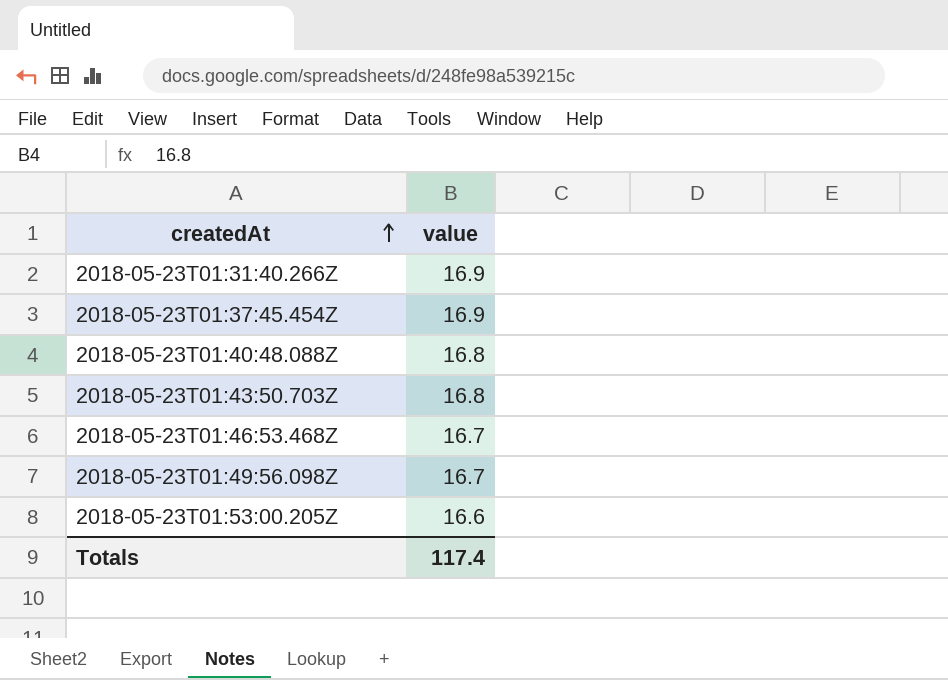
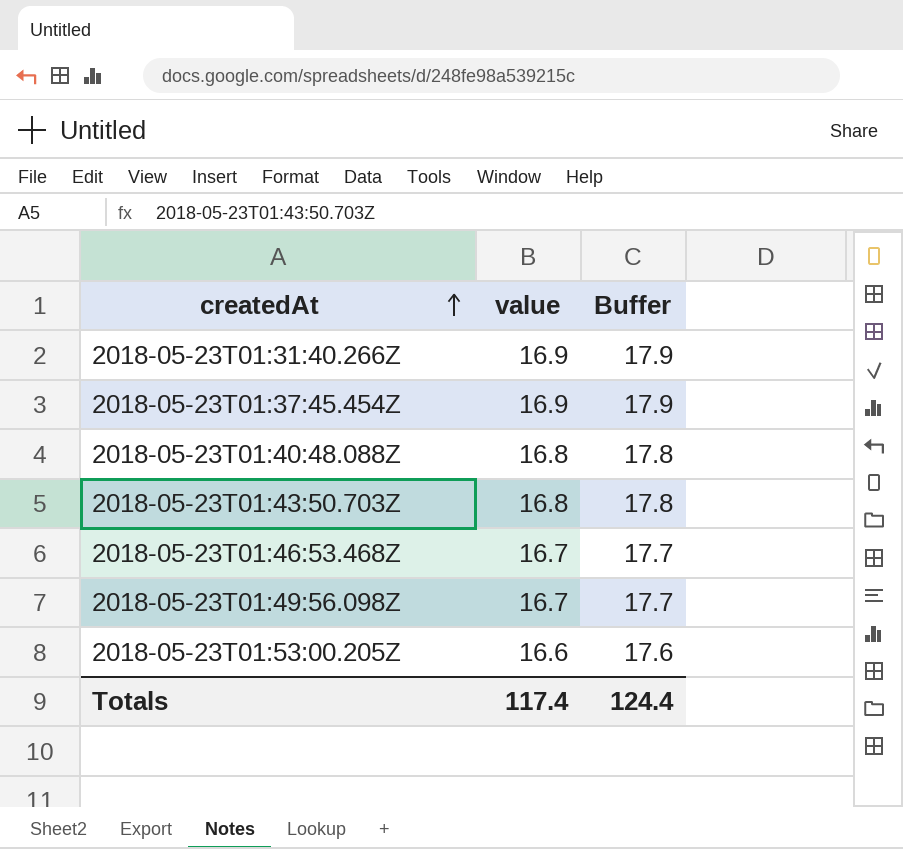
column Buffer | formula: none -> [value] + 1

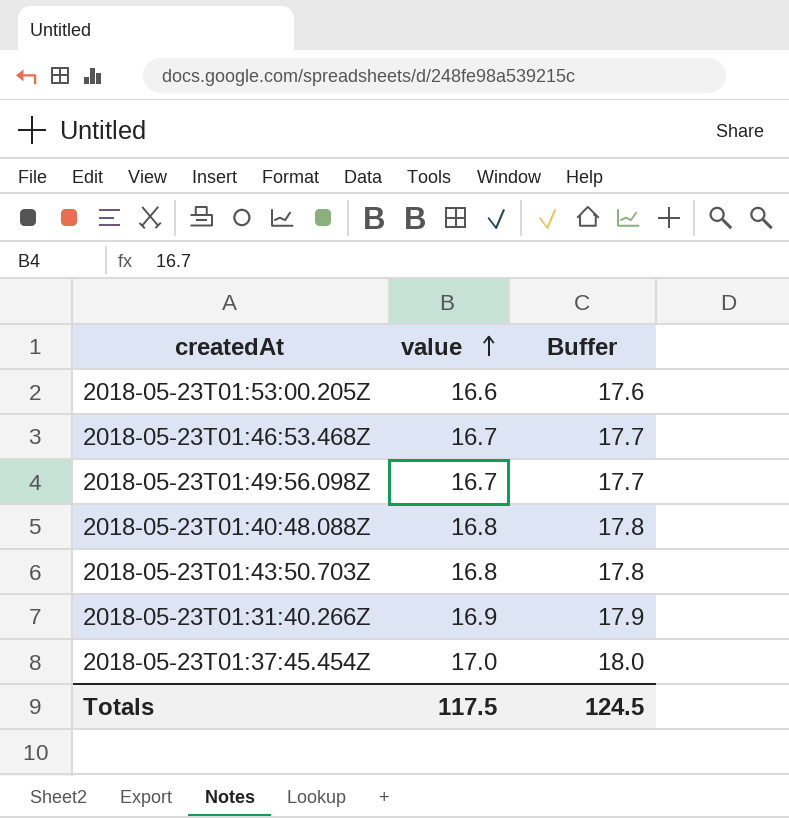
row order: createdAt ascending -> value ascending
2018-05-23T01:37:45.454Z | value: 16.9 -> 17.0
2018-05-23T01:37:45.454Z | Buffer: 17.9 -> 18.0
Totals | value: 117.4 -> 117.5
Totals | Buffer: 124.4 -> 124.5

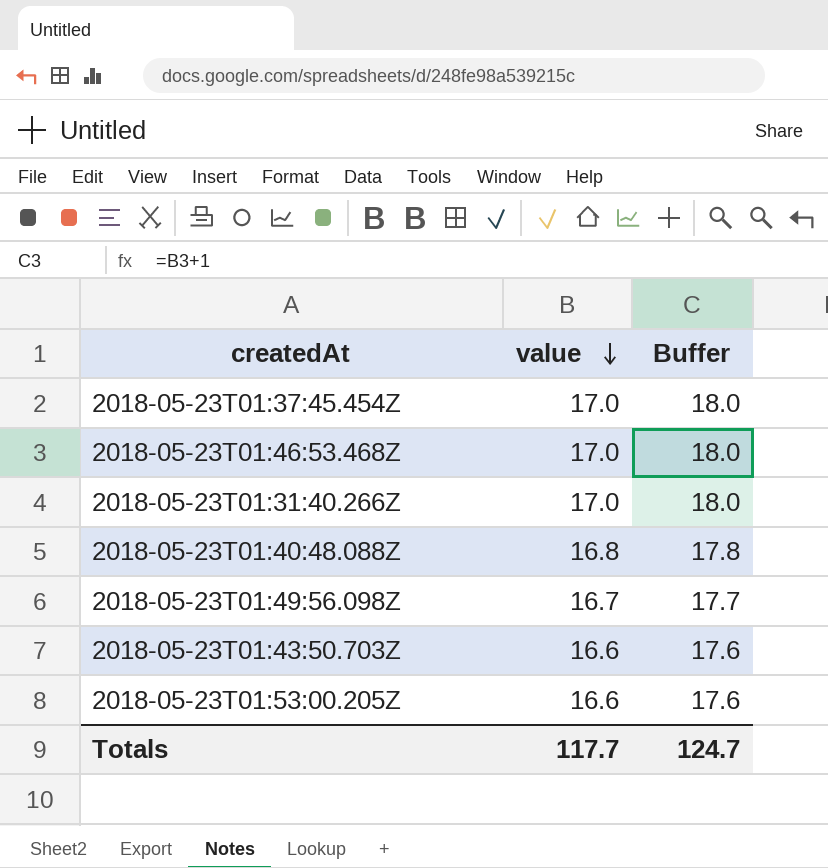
row order: value ascending -> value descending
2018-05-23T01:46:53.468Z | value: 16.7 -> 17.0
2018-05-23T01:46:53.468Z | Buffer: 17.7 -> 18.0
2018-05-23T01:31:40.266Z | value: 16.9 -> 17.0
2018-05-23T01:31:40.266Z | Buffer: 17.9 -> 18.0
2018-05-23T01:43:50.703Z | value: 16.8 -> 16.6
2018-05-23T01:43:50.703Z | Buffer: 17.8 -> 17.6
Totals | value: 117.5 -> 117.7
Totals | Buffer: 124.5 -> 124.7

